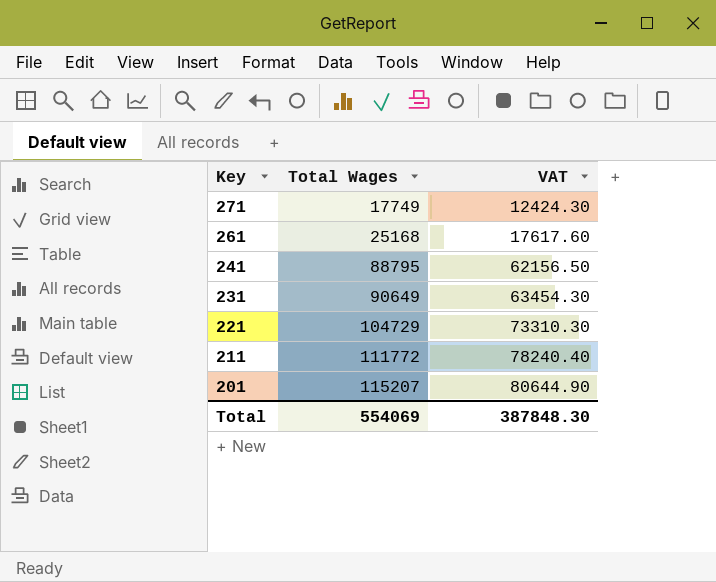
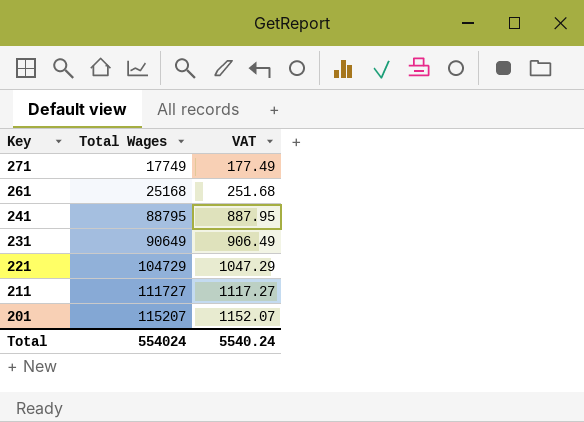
column VAT | formula: [Total Wages] * 0.7 -> [Total Wages] * 0.01
211 | Total Wages: 111772 -> 111727
Total | Total Wages: 554069 -> 554024
Total | VAT: 387848.30 -> 5540.24

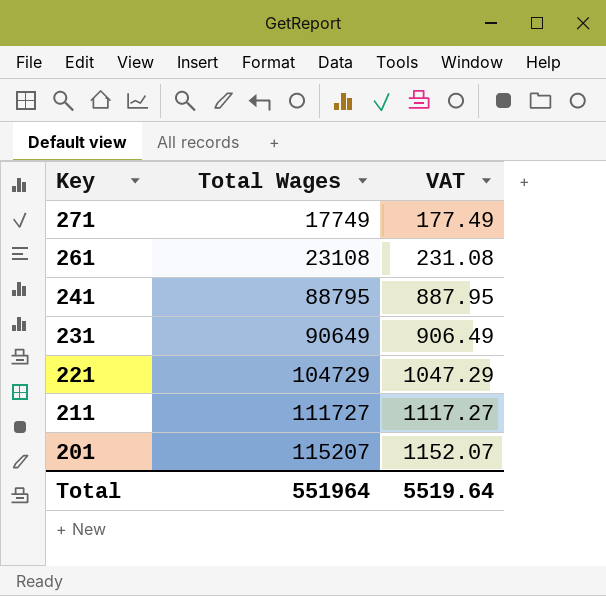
261 | Total Wages: 25168 -> 23108
261 | VAT: 251.68 -> 231.08
Total | Total Wages: 554024 -> 551964
Total | VAT: 5540.24 -> 5519.64

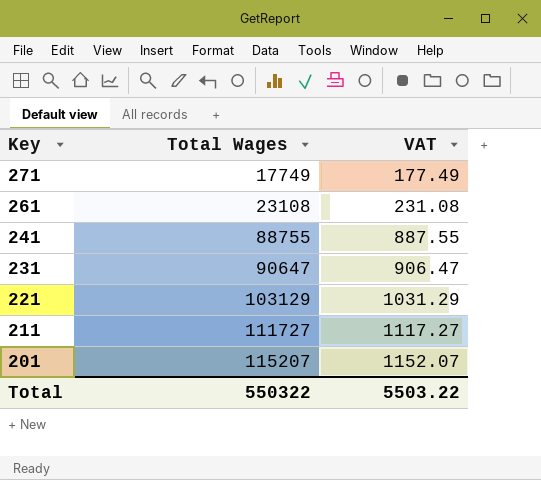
241 | Total Wages: 88795 -> 88755
241 | VAT: 887.95 -> 887.55
231 | Total Wages: 90649 -> 90647
231 | VAT: 906.49 -> 906.47
221 | Total Wages: 104729 -> 103129
221 | VAT: 1047.29 -> 1031.29
Total | Total Wages: 551964 -> 550322
Total | VAT: 5519.64 -> 5503.22

